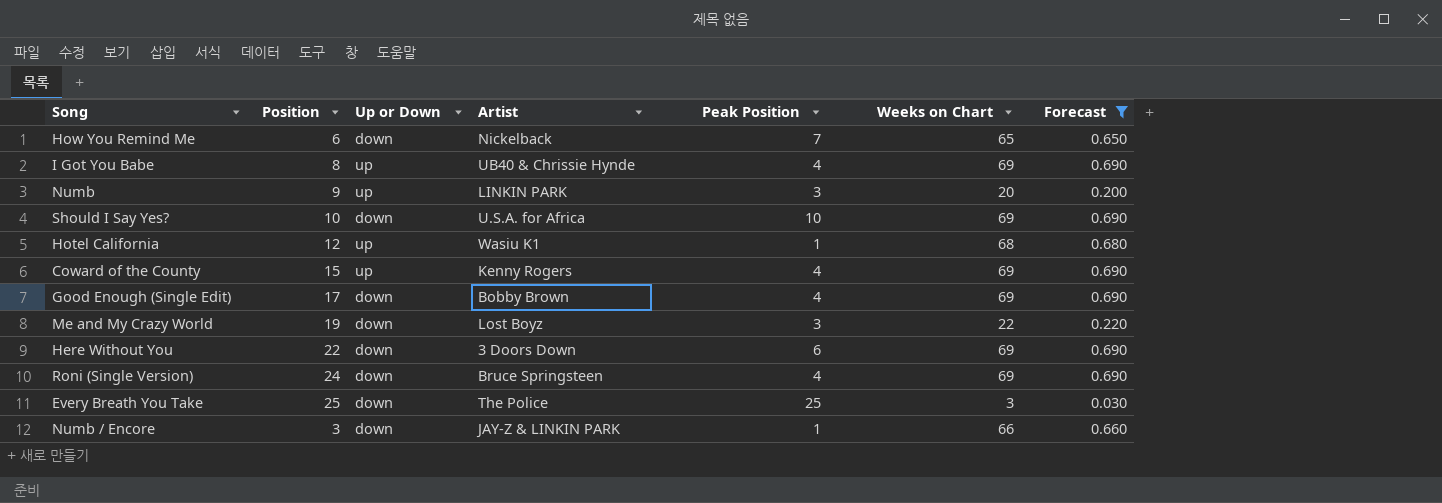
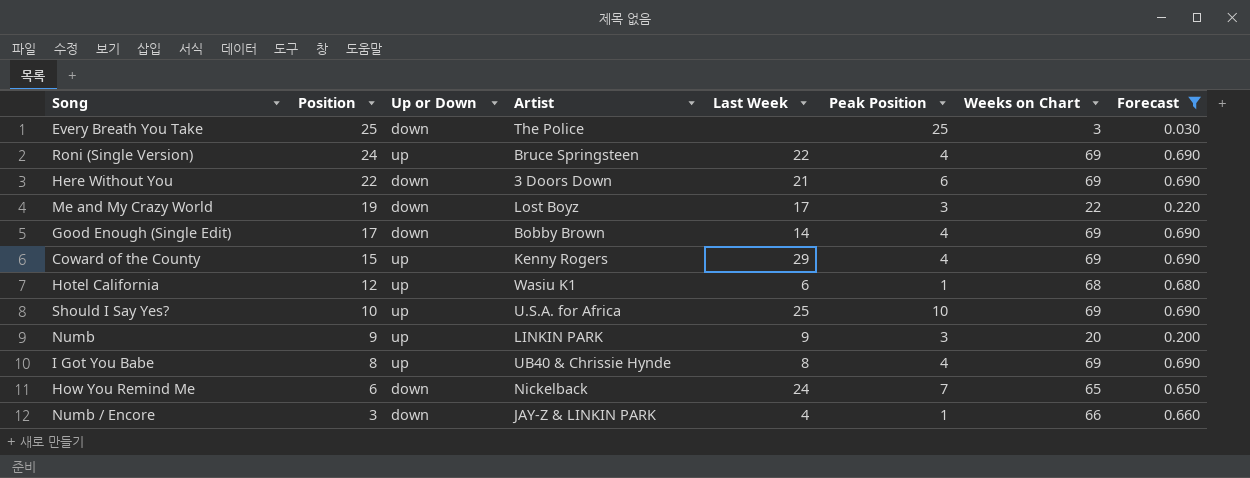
row order: none -> Position descending
column Last Week | position: none -> 5
Roni (Single Version) | Up or Down: down -> up
Should I Say Yes? | Up or Down: down -> up

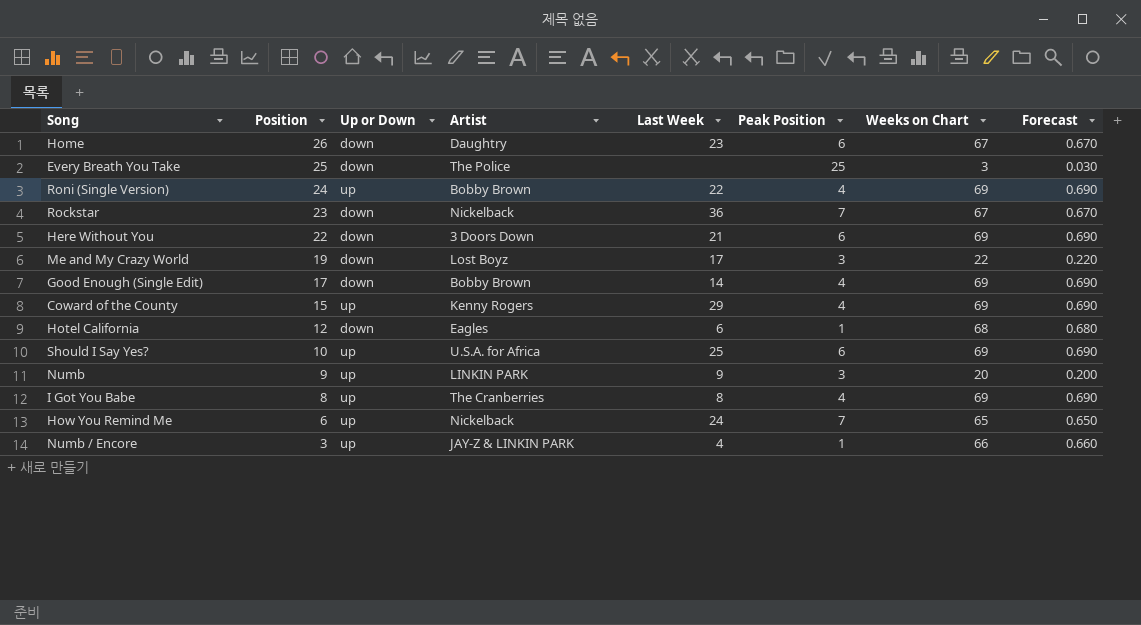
filter: Forecast != 0.670 -> none
Roni (Single Version) | Artist: Bruce Springsteen -> Bobby Brown
Hotel California | Up or Down: up -> down
Hotel California | Artist: Wasiu K1 -> Eagles
Should I Say Yes? | Peak Position: 10 -> 6
I Got You Babe | Artist: UB40 & Chrissie Hynde -> The Cranberries
How You Remind Me | Up or Down: down -> up
Numb / Encore | Up or Down: down -> up

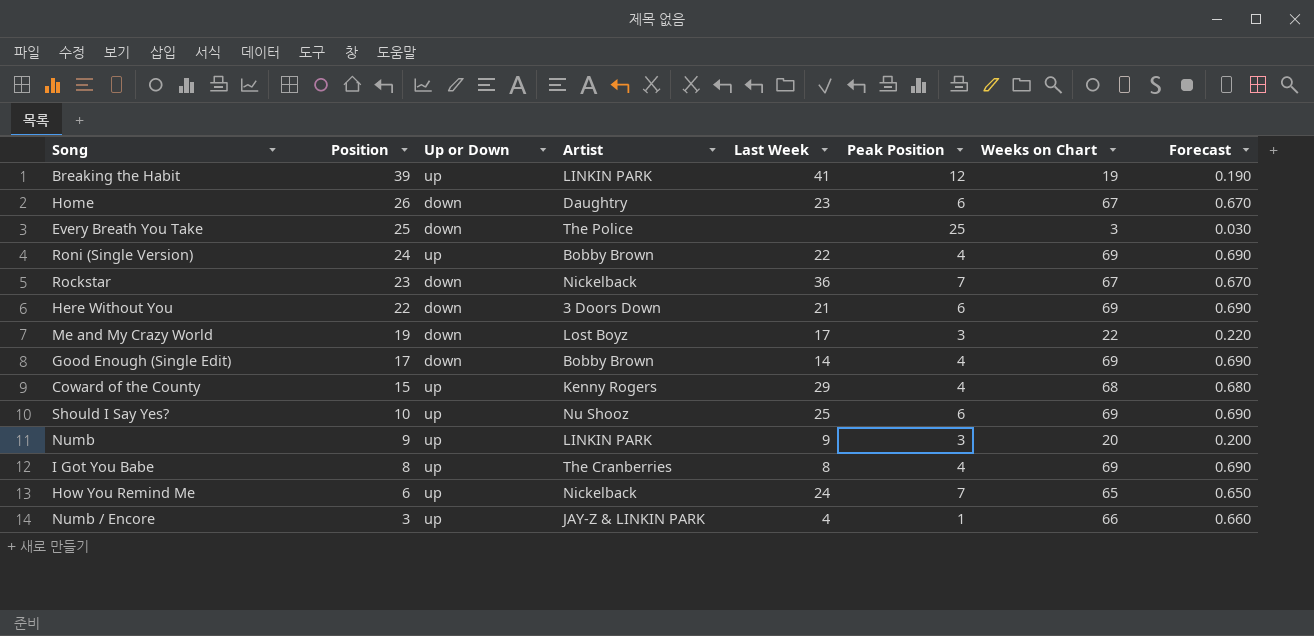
row Hotel California: 12 | down | Eagles | 6 | 1 | 68 | 0.680 -> none
row Breaking the Habit: none -> 39 | up | LINKIN PARK | 41 | 12 | 19 | 0.190
Coward of the County | Weeks on Chart: 69 -> 68
Coward of the County | Forecast: 0.690 -> 0.680
Should I Say Yes? | Artist: U.S.A. for Africa -> Nu Shooz

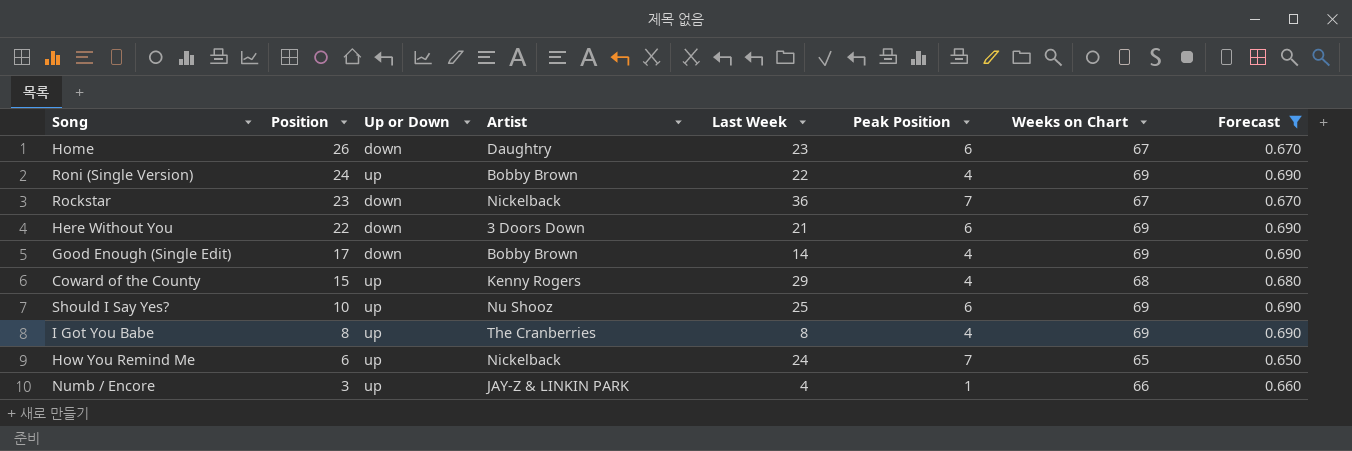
filter: none -> Forecast >= 0.650

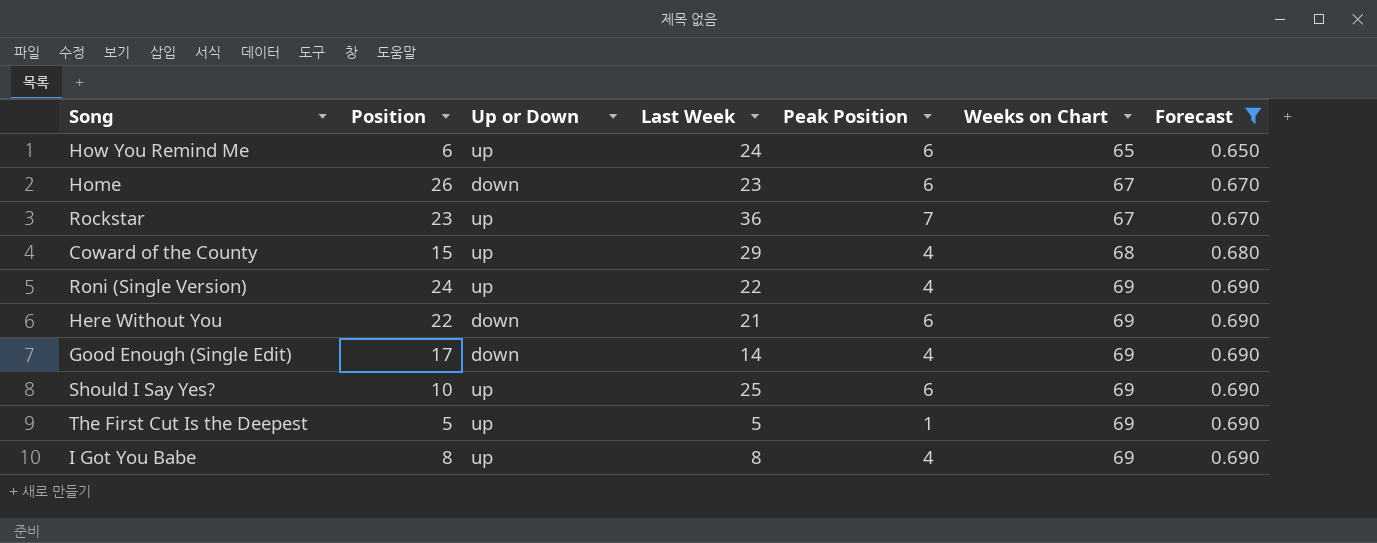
row order: Position descending -> Weeks on Chart ascending
column Artist | position: 4 -> none
row Numb / Encore: 3 | up | JAY-Z & LINKIN PARK | 4 | 1 | 66 | 0.660 -> none
How You Remind Me | Peak Position: 7 -> 6
Rockstar | Up or Down: down -> up
row The First Cut Is the Deepest: none -> 5 | up | 5 | 1 | 69 | 0.690

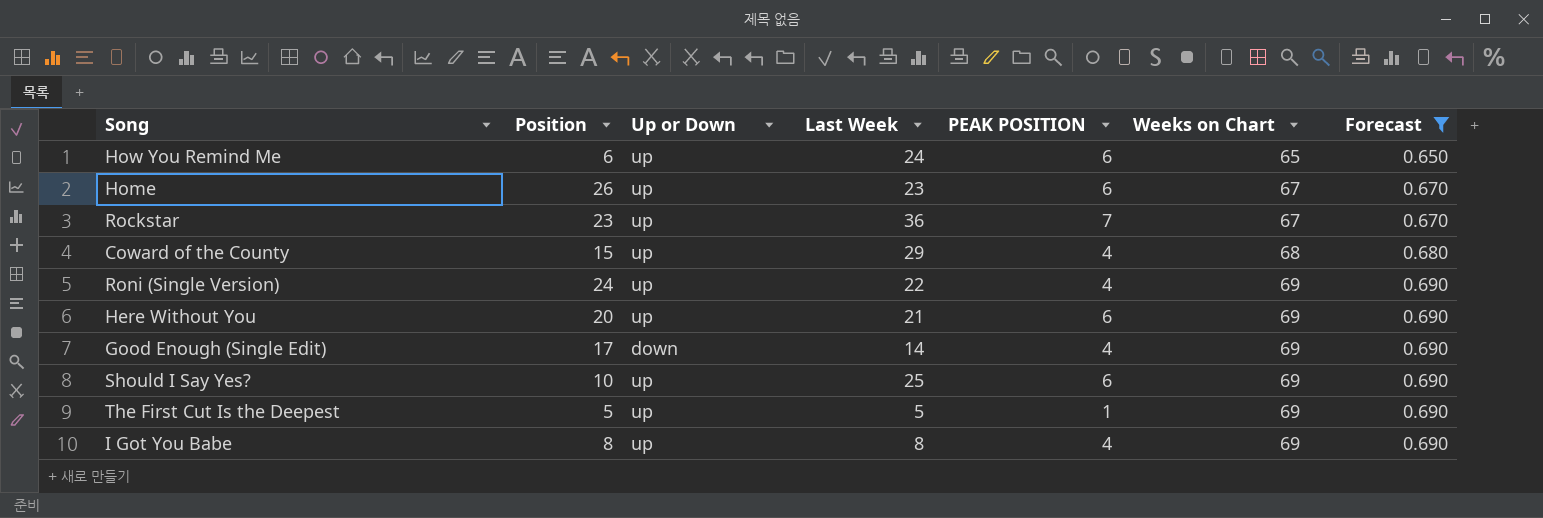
column name: Peak Position -> PEAK POSITION
Home | Up or Down: down -> up
Here Without You | Position: 22 -> 20
Here Without You | Up or Down: down -> up

